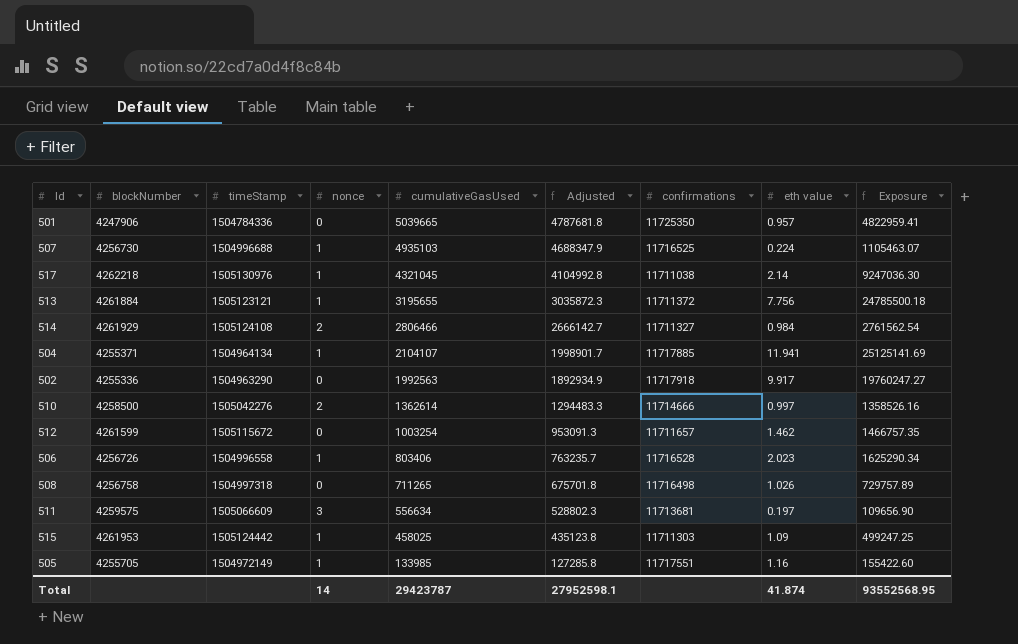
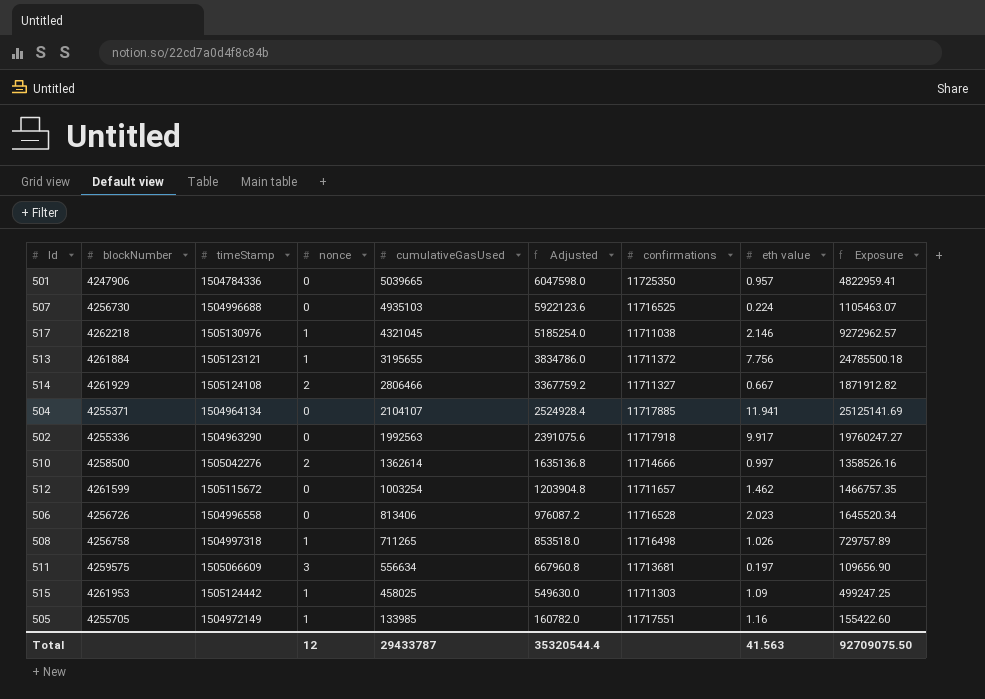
column Adjusted | formula: [cumulativeGasUsed] * 0.95 -> [cumulativeGasUsed] * 1.2
507 | nonce: 1 -> 0
517 | eth value: 2.14 -> 2.146
517 | Exposure: 9247036.30 -> 9272962.57
514 | eth value: 0.984 -> 0.667
514 | Exposure: 2761562.54 -> 1871912.82
504 | nonce: 1 -> 0
506 | nonce: 1 -> 0
506 | cumulativeGasUsed: 803406 -> 813406
506 | Exposure: 1625290.34 -> 1645520.34
508 | nonce: 0 -> 1
Total | nonce: 14 -> 12
Total | cumulativeGasUsed: 29423787 -> 29433787
Total | Adjusted: 27952598.1 -> 35320544.4
Total | eth value: 41.874 -> 41.563
Total | Exposure: 93552568.95 -> 92709075.50

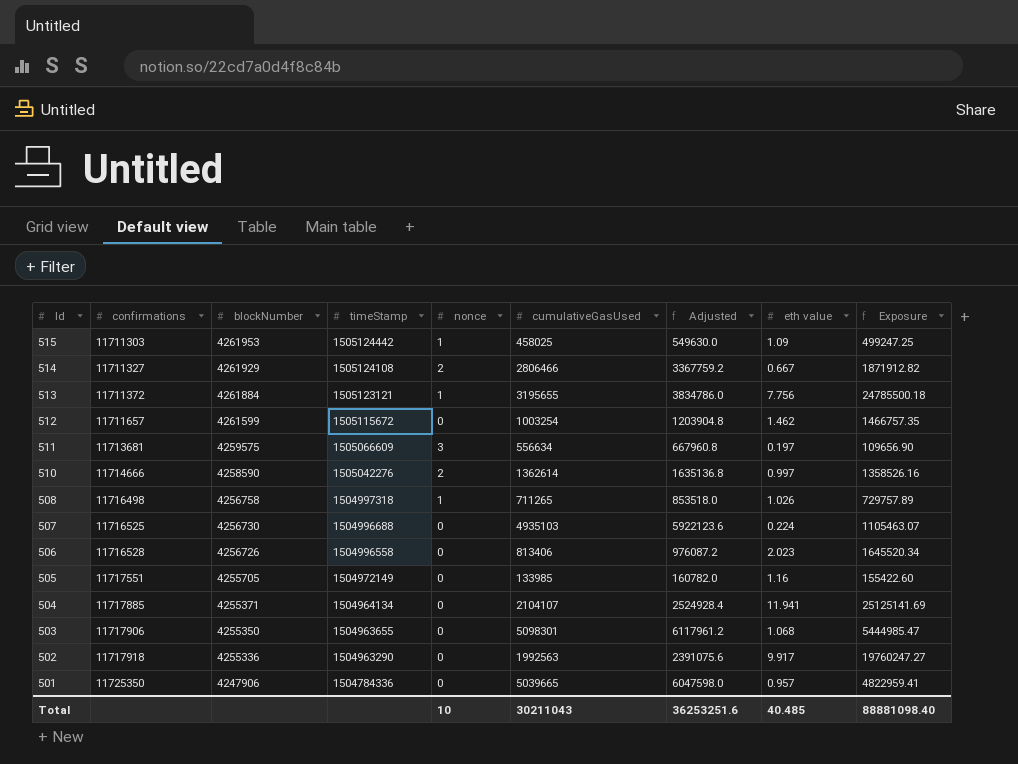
row order: cumulativeGasUsed descending -> Id descending
column confirmations | position: 7 -> 2
row 517: 4262218 | 1505130976 | 1 | 4321045 | 5185254.0 | 11711038 | 2.146 | 9272962.57 -> none
510 | blockNumber: 4258500 -> 4258590
505 | nonce: 1 -> 0
row 503: none -> 11717906 | 4255350 | 1504963655 | 0 | 5098301 | 6117961.2 | 1.068 | 5444985.47
Total | nonce: 12 -> 10
Total | cumulativeGasUsed: 29433787 -> 30211043
Total | Adjusted: 35320544.4 -> 36253251.6
Total | eth value: 41.563 -> 40.485
Total | Exposure: 92709075.50 -> 88881098.40

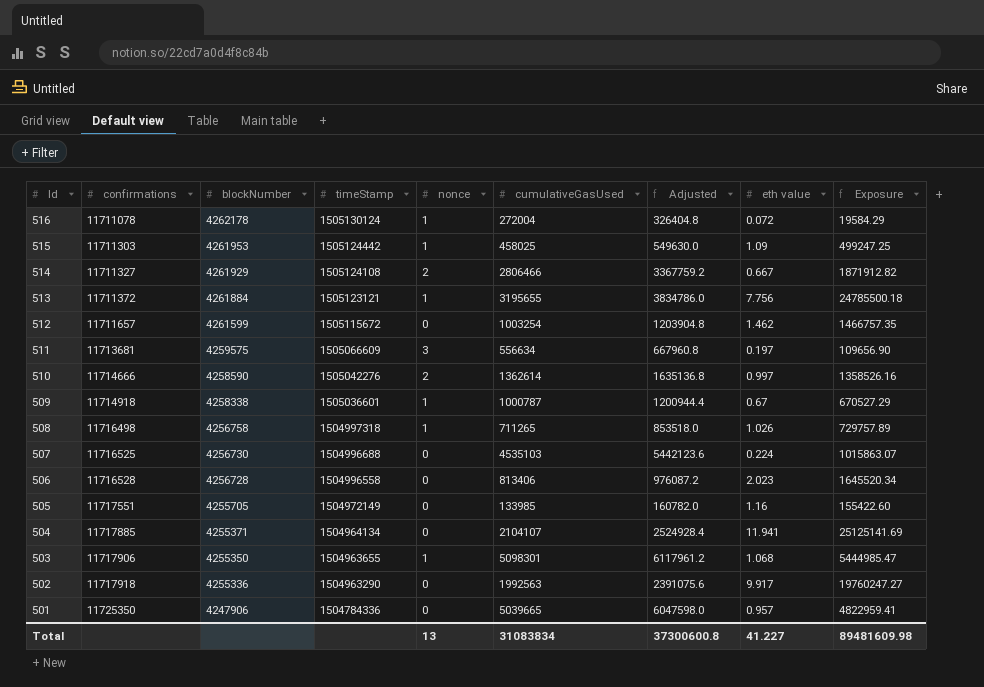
row 516: none -> 11711078 | 4262178 | 1505130124 | 1 | 272004 | 326404.8 | 0.072 | 19584.29
row 509: none -> 11714918 | 4258338 | 1505036601 | 1 | 1000787 | 1200944.4 | 0.67 | 670527.29
507 | cumulativeGasUsed: 4935103 -> 4535103
507 | Adjusted: 5922123.6 -> 5442123.6
507 | Exposure: 1105463.07 -> 1015863.07
506 | blockNumber: 4256726 -> 4256728
503 | nonce: 0 -> 1
Total | nonce: 10 -> 13
Total | cumulativeGasUsed: 30211043 -> 31083834
Total | Adjusted: 36253251.6 -> 37300600.8
Total | eth value: 40.485 -> 41.227
Total | Exposure: 88881098.40 -> 89481609.98

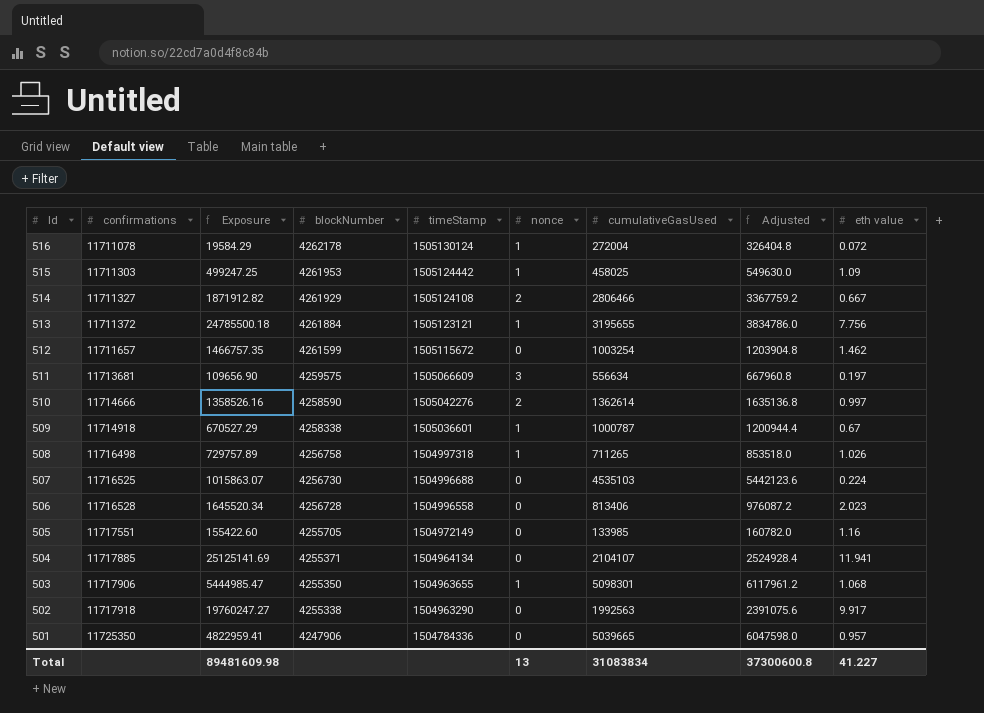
column Exposure | position: 9 -> 3
502 | blockNumber: 4255336 -> 4255338

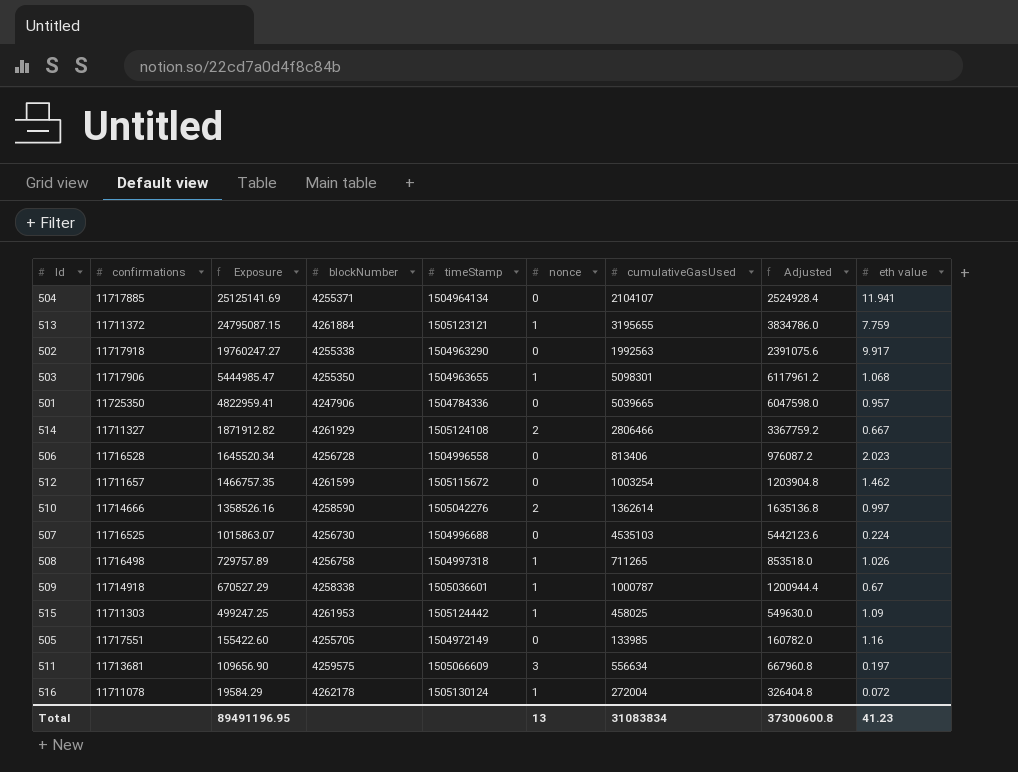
row order: Id descending -> Exposure descending
513 | Exposure: 24785500.18 -> 24795087.15
513 | eth value: 7.756 -> 7.759
Total | Exposure: 89481609.98 -> 89491196.95
Total | eth value: 41.227 -> 41.23

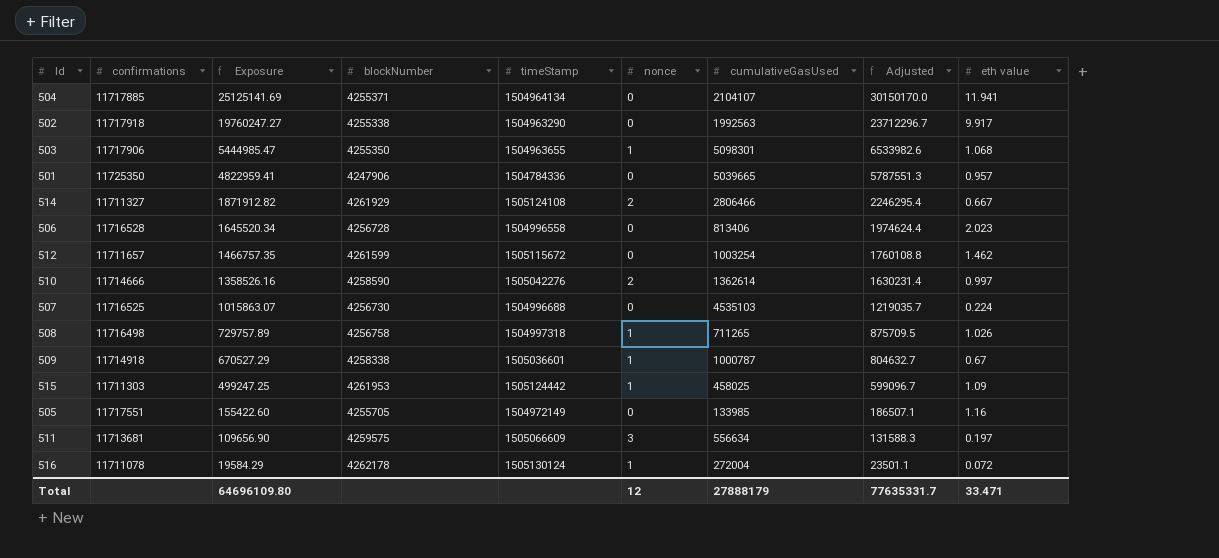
column Adjusted | formula: [cumulativeGasUsed] * 1.2 -> [Exposure] * 1.2
row 513: 11711372 | 24795087.15 | 4261884 | 1505123121 | 1 | 3195655 | 3834786.0 | 7.759 -> none
Total | Exposure: 89491196.95 -> 64696109.80
Total | nonce: 13 -> 12
Total | cumulativeGasUsed: 31083834 -> 27888179
Total | Adjusted: 37300600.8 -> 77635331.7
Total | eth value: 41.23 -> 33.471

